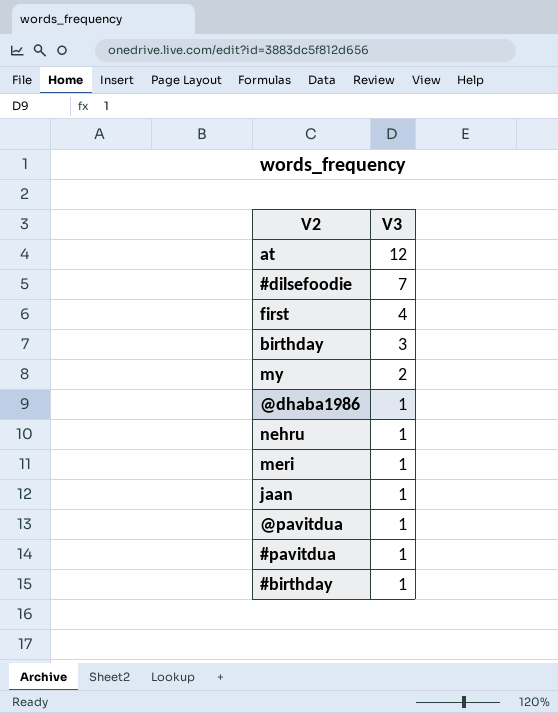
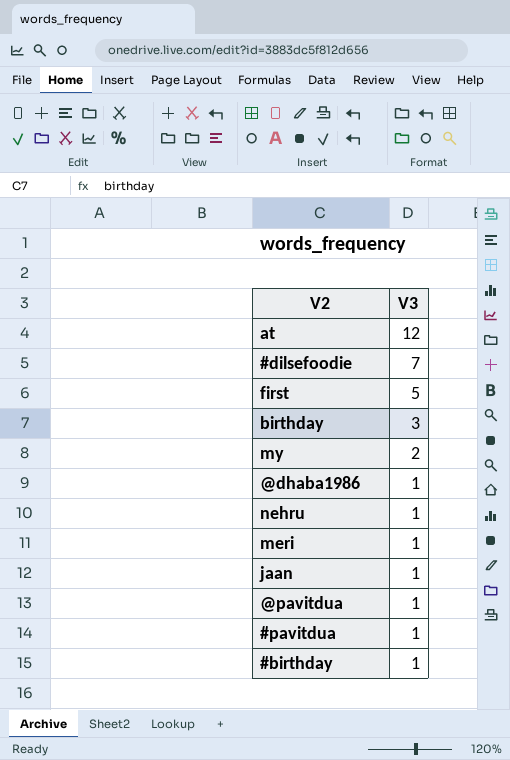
first | V3: 4 -> 5

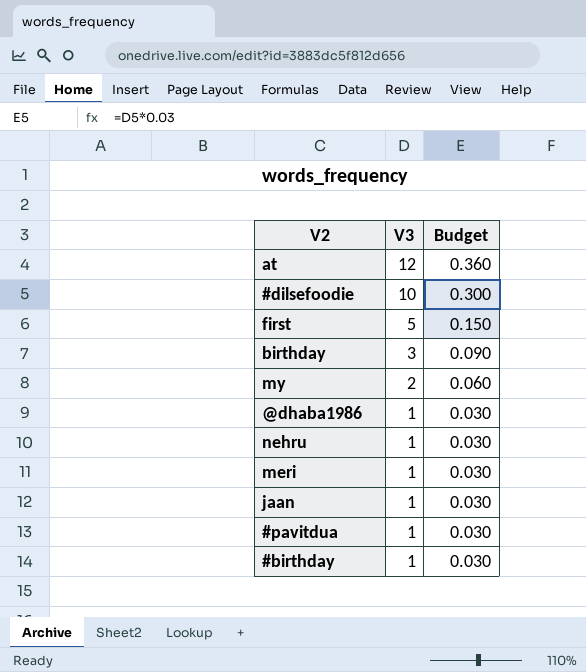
column Budget | formula: none -> [V3] * 0.03
row @pavitdua: 1 -> none
#dilsefoodie | V3: 7 -> 10

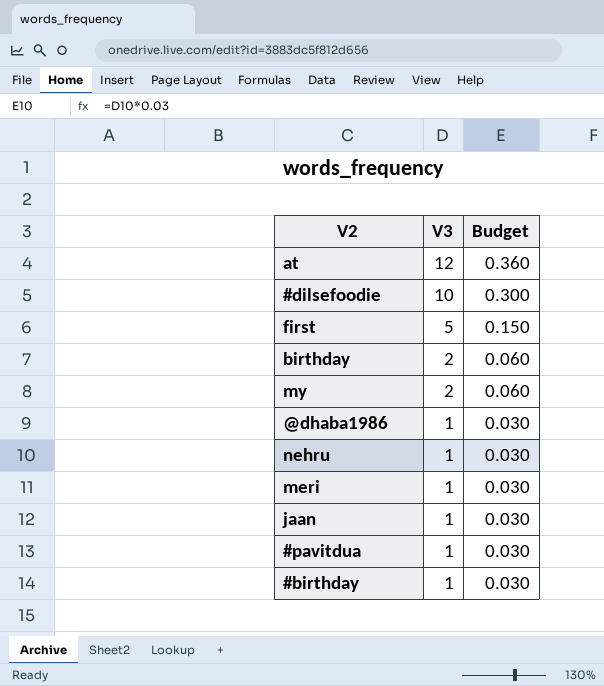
birthday | V3: 3 -> 2
birthday | Budget: 0.090 -> 0.060

